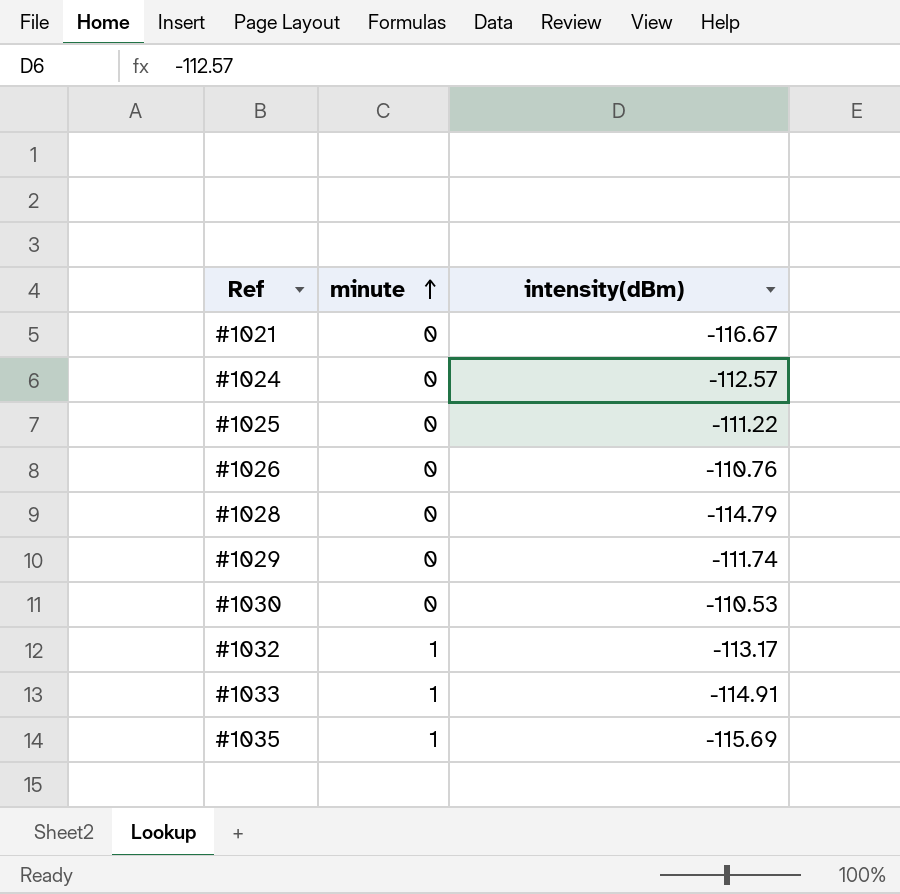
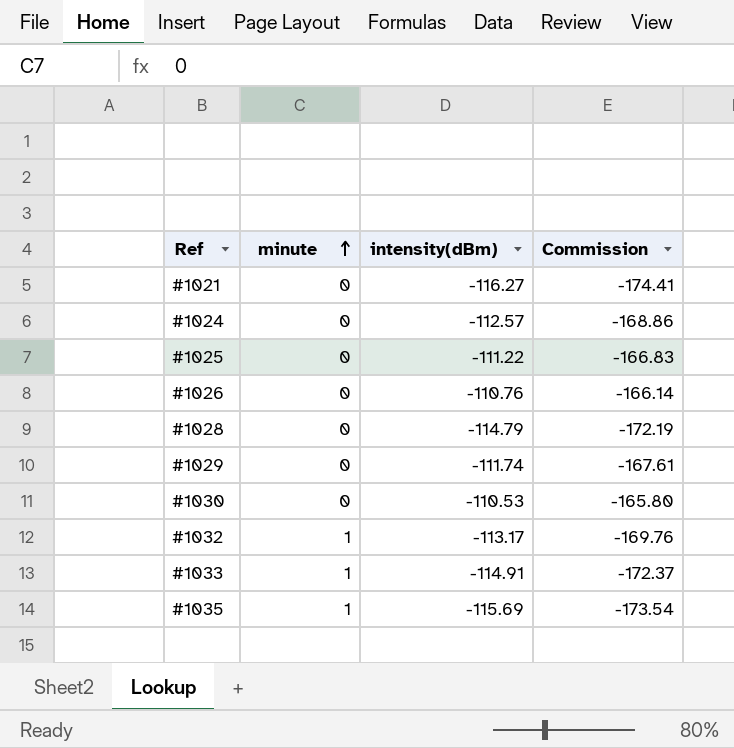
column Commission | formula: none -> [intensity(dBm)] * 1.5
#1021 | intensity(dBm): -116.67 -> -116.27

